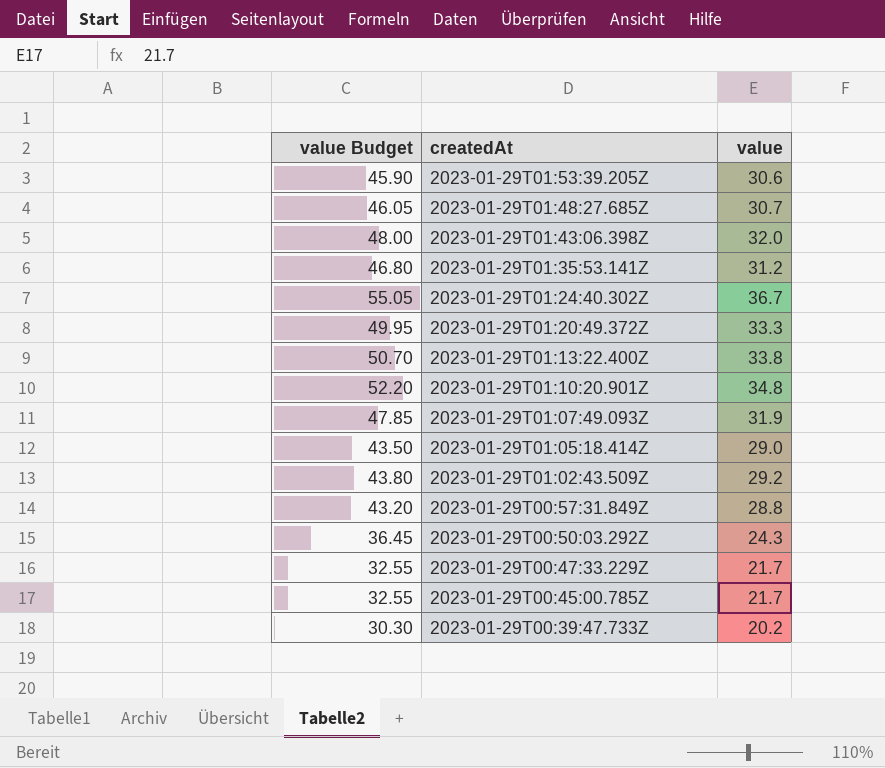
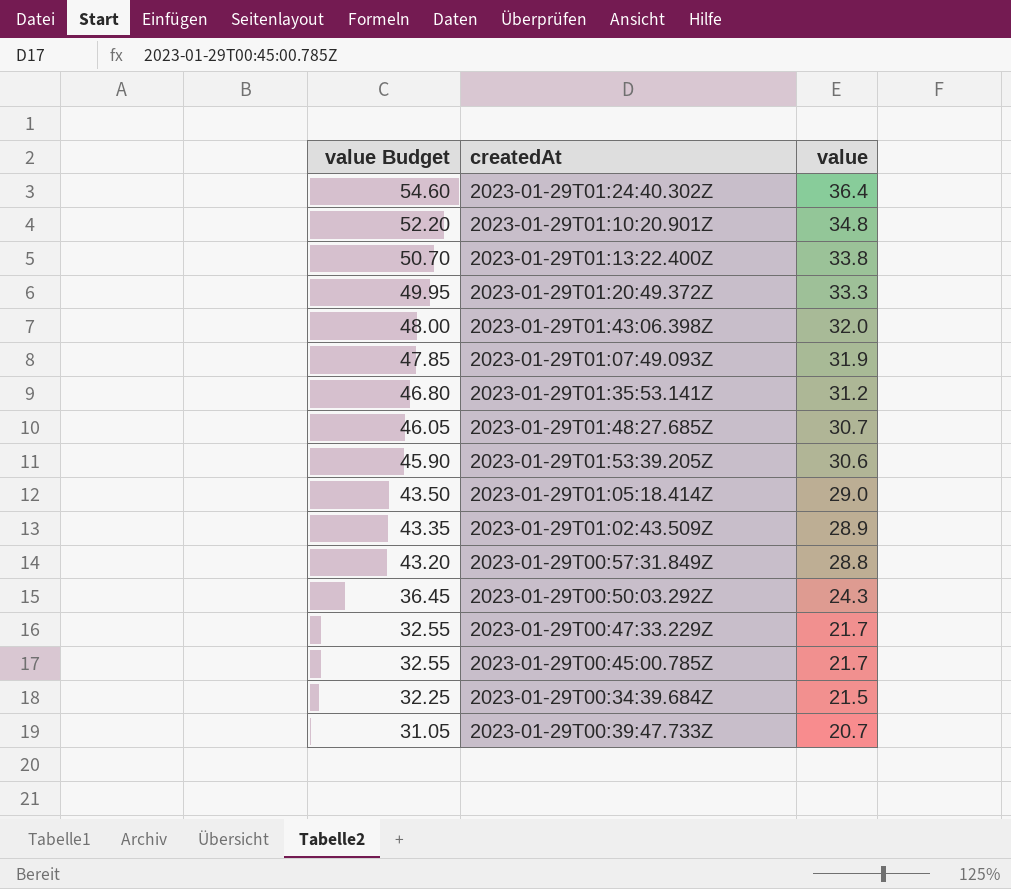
row order: createdAt descending -> value Budget descending
2023-01-29T01:24:40.302Z | value Budget: 55.05 -> 54.60
2023-01-29T01:24:40.302Z | value: 36.7 -> 36.4
2023-01-29T01:02:43.509Z | value Budget: 43.80 -> 43.35
2023-01-29T01:02:43.509Z | value: 29.2 -> 28.9
row 2023-01-29T00:34:39.684Z: none -> 32.25 | 21.5
2023-01-29T00:39:47.733Z | value Budget: 30.30 -> 31.05
2023-01-29T00:39:47.733Z | value: 20.2 -> 20.7

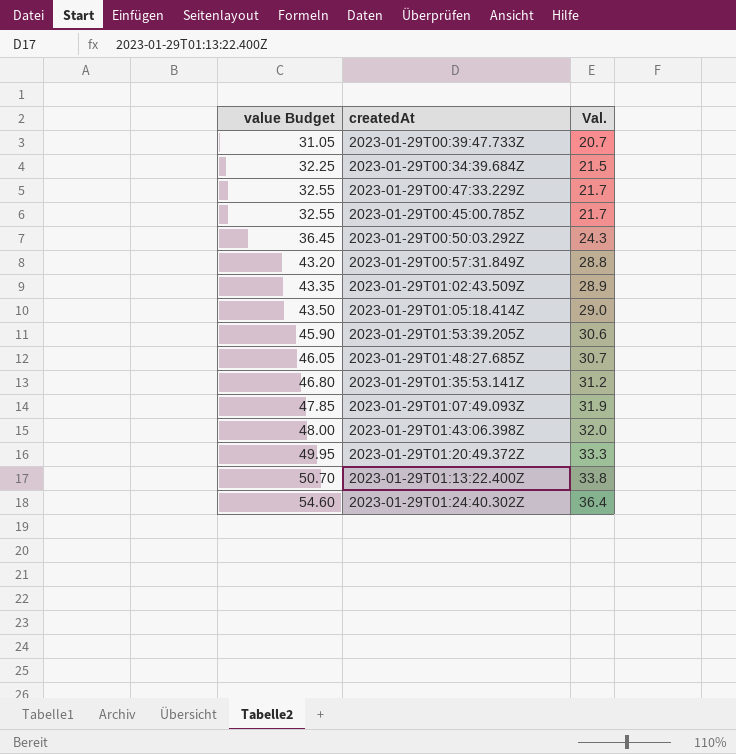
row order: value Budget descending -> value Budget ascending
column name: value -> Val.
row 2023-01-29T01:10:20.901Z: 52.20 | 34.8 -> none

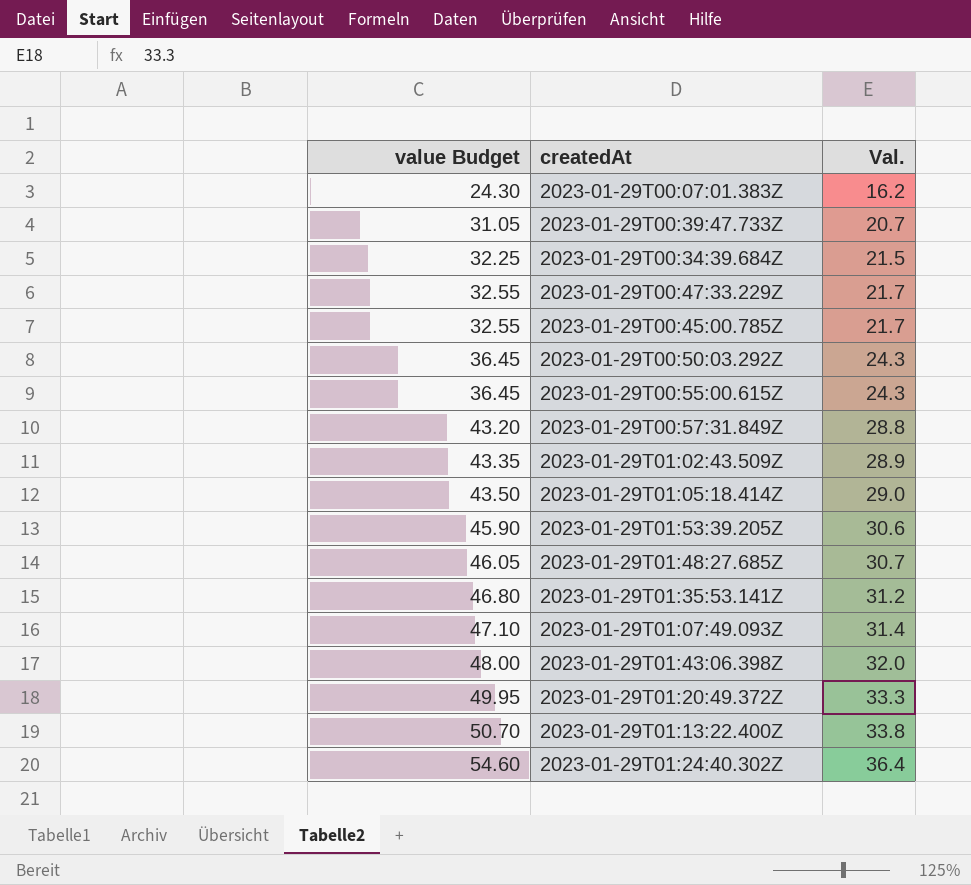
row 2023-01-29T00:07:01.383Z: none -> 24.30 | 16.2
row 2023-01-29T00:55:00.615Z: none -> 36.45 | 24.3
2023-01-29T01:07:49.093Z | value Budget: 47.85 -> 47.10
2023-01-29T01:07:49.093Z | Val.: 31.9 -> 31.4

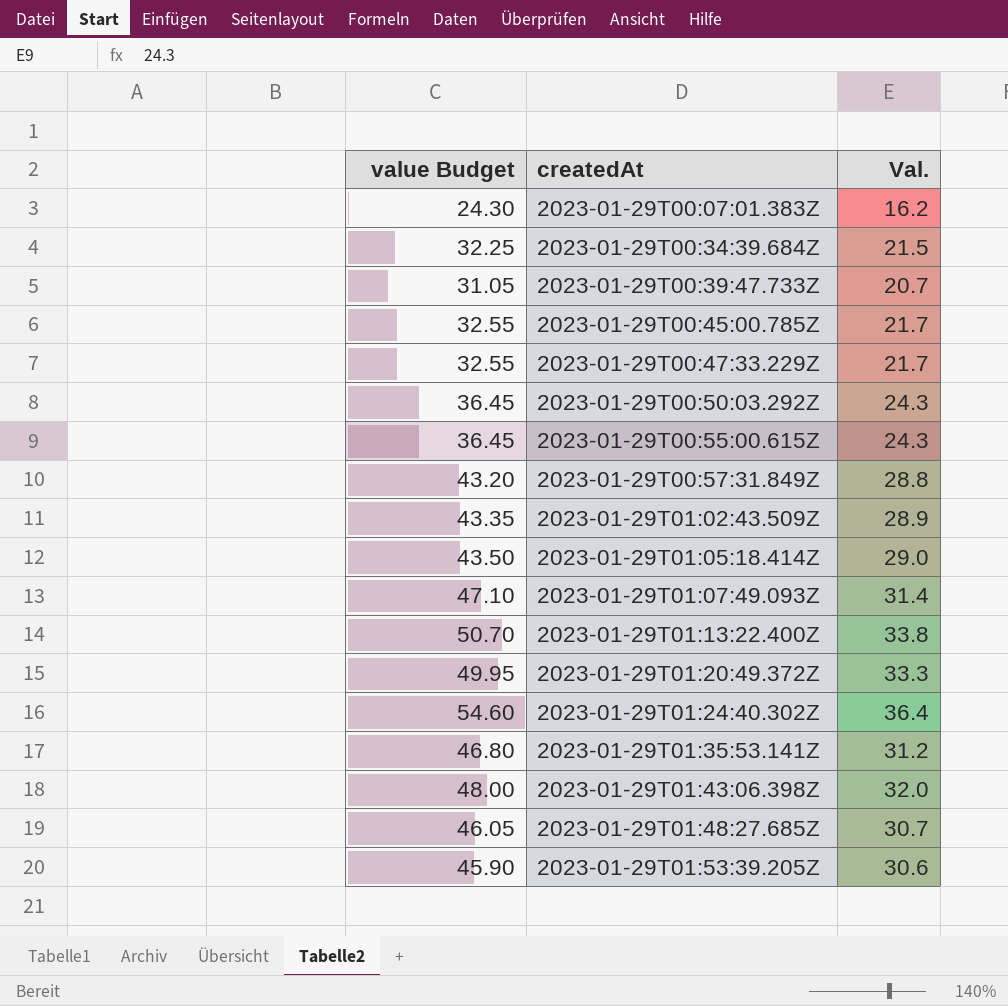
row order: value Budget ascending -> createdAt ascending

